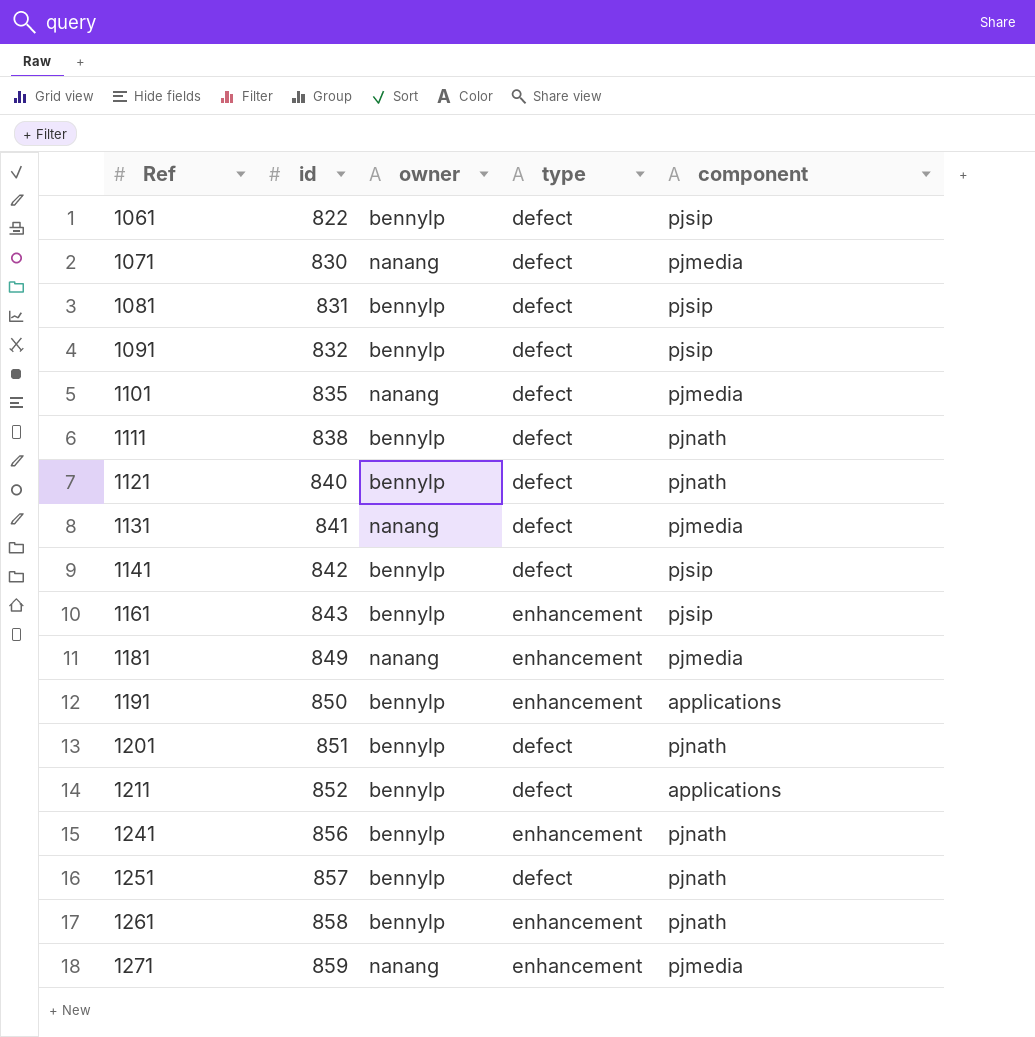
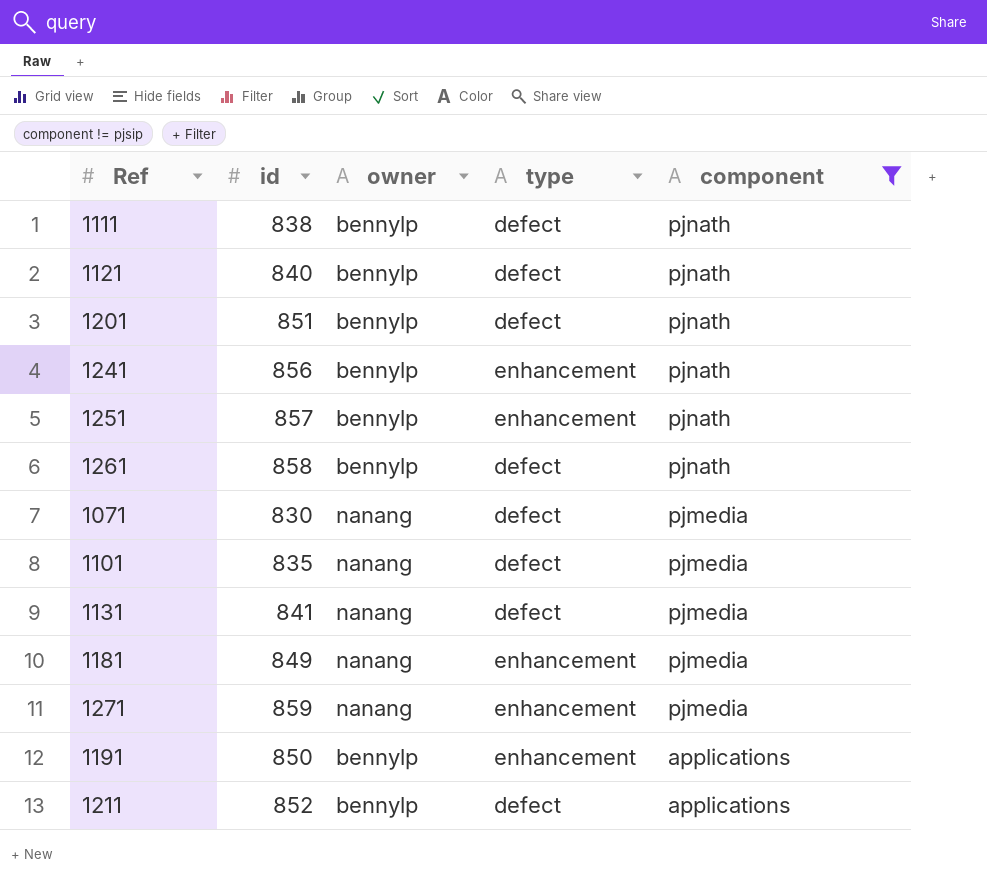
filter: none -> component != pjsip
row order: Ref ascending -> component descending
1251 | type: defect -> enhancement
1261 | type: enhancement -> defect

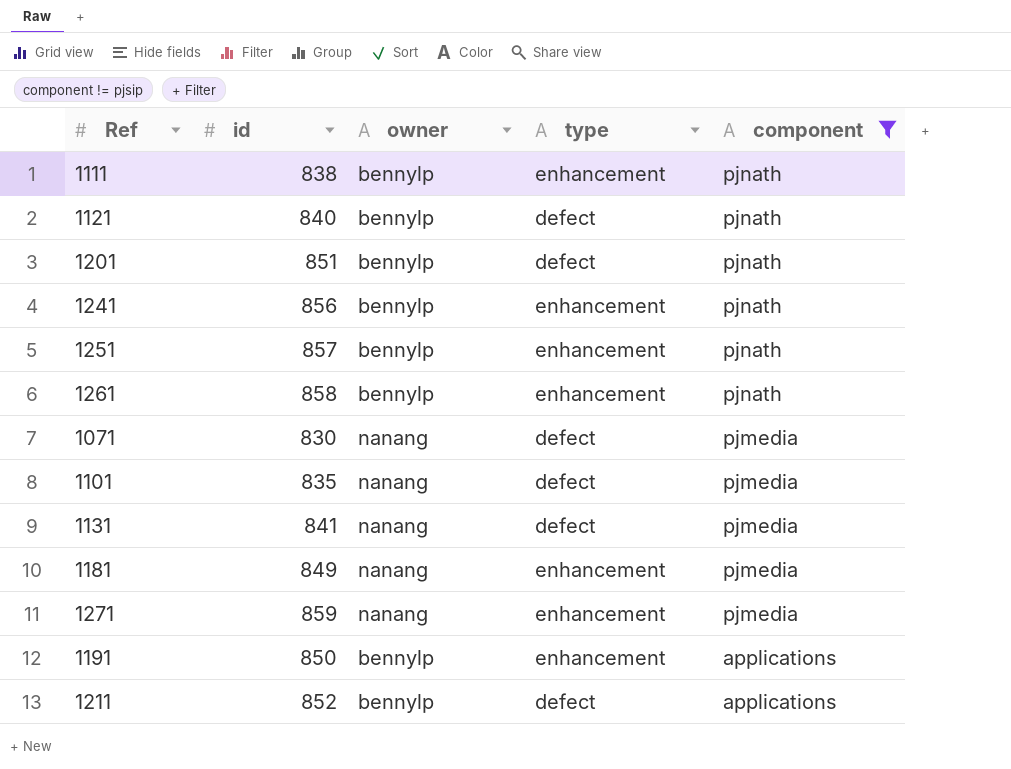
1111 | type: defect -> enhancement
1261 | type: defect -> enhancement

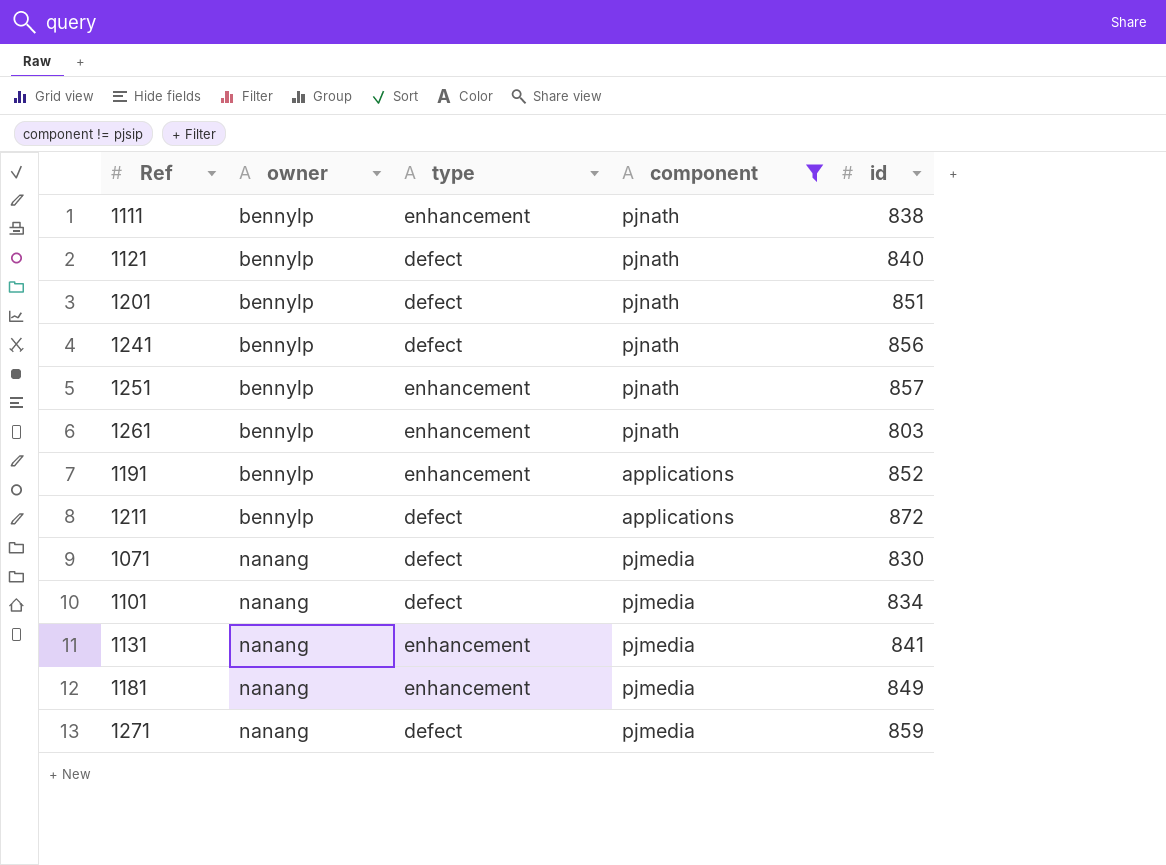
row order: component descending -> owner ascending
column id | position: 2 -> 5
1241 | type: enhancement -> defect
1261 | id: 858 -> 803
1191 | id: 850 -> 852
1211 | id: 852 -> 872
1101 | id: 835 -> 834
1131 | type: defect -> enhancement
1271 | type: enhancement -> defect

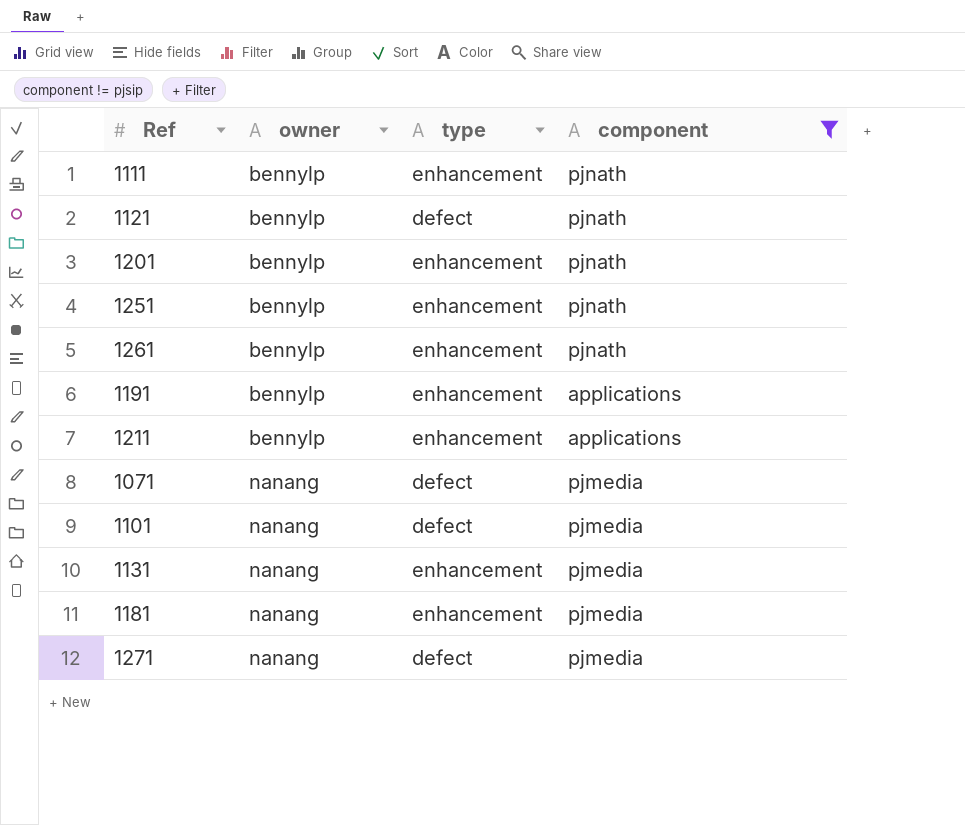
column id | position: 5 -> none
row 1241: bennylp | defect | pjnath | 856 -> none
1201 | type: defect -> enhancement
1211 | type: defect -> enhancement

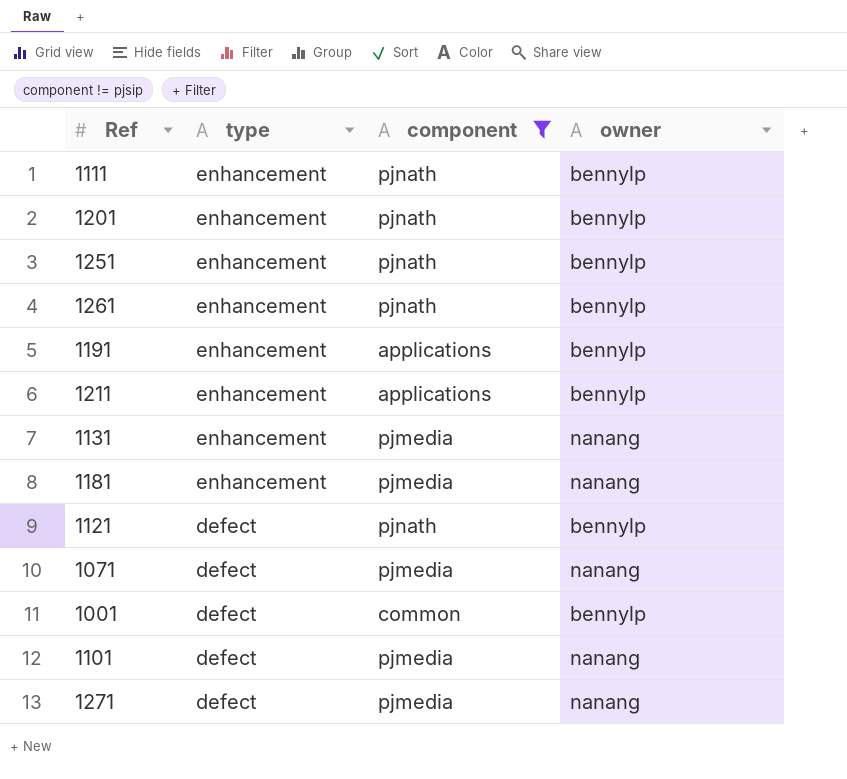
row order: owner ascending -> type descending
column owner | position: 2 -> 4
row 1001: none -> defect | common | bennylp

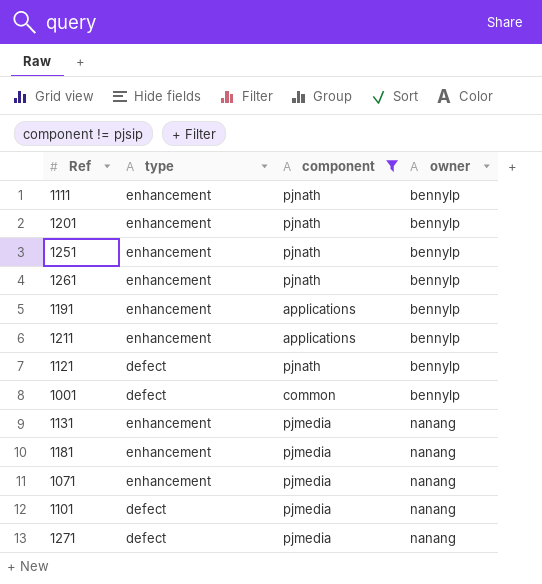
row order: type descending -> owner ascending
1071 | type: defect -> enhancement

